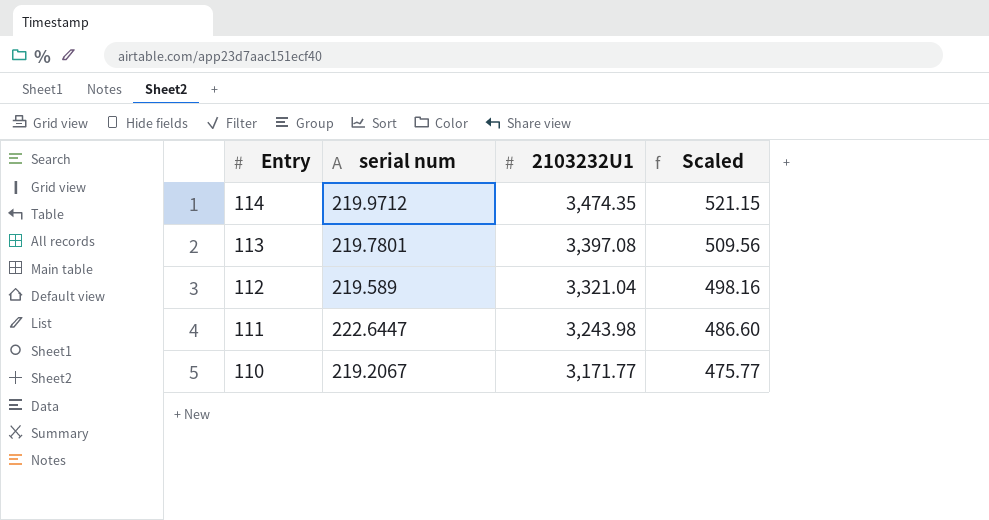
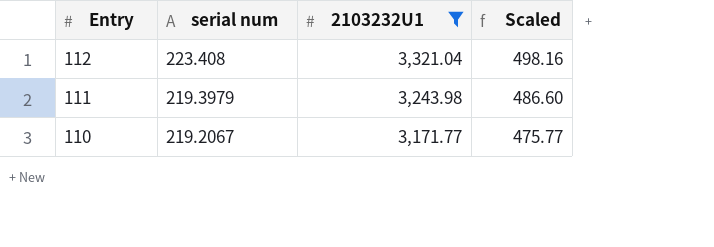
filter: none -> 2103232U1 <= 3,321.04
112 | serial num: 219.589 -> 223.408
111 | serial num: 222.6447 -> 219.3979

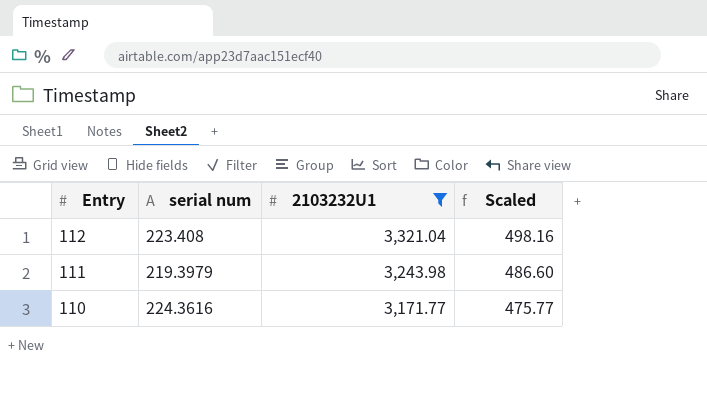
110 | serial num: 219.2067 -> 224.3616

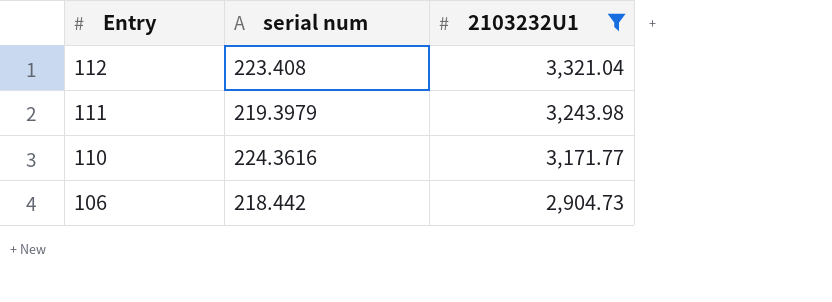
column Scaled | formula: [2103232U1] * 0.15 -> none
row 106: none -> 218.442 | 2,904.73

